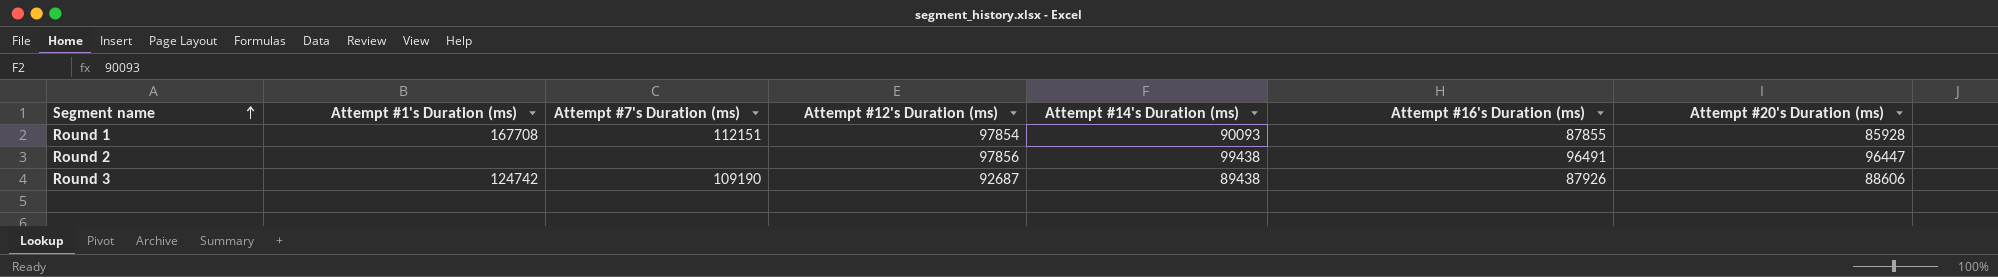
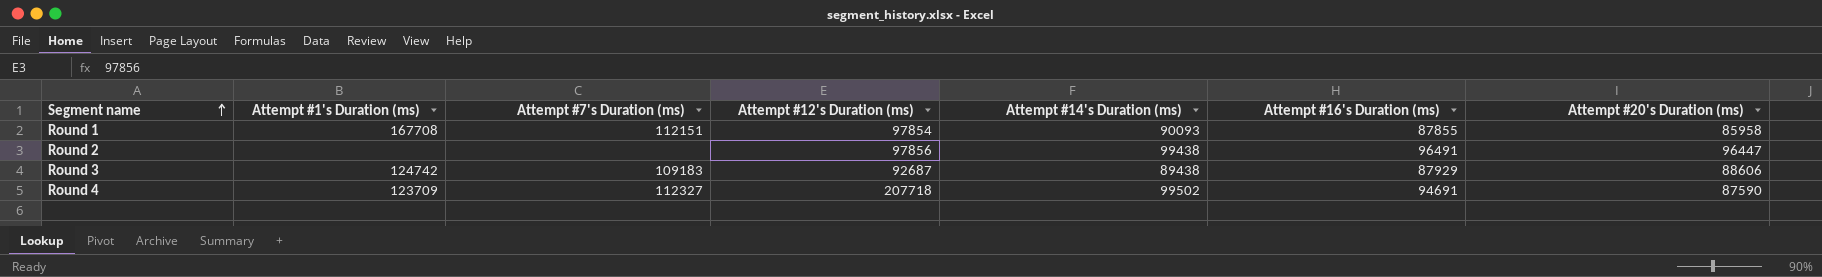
Round 1 | Attempt #20's Duration (ms): 85928 -> 85958
Round 3 | Attempt #7's Duration (ms): 109190 -> 109183
Round 3 | Attempt #16's Duration (ms): 87926 -> 87929
row Round 4: none -> 123709 | 112327 | 207718 | 99502 | 94691 | 87590

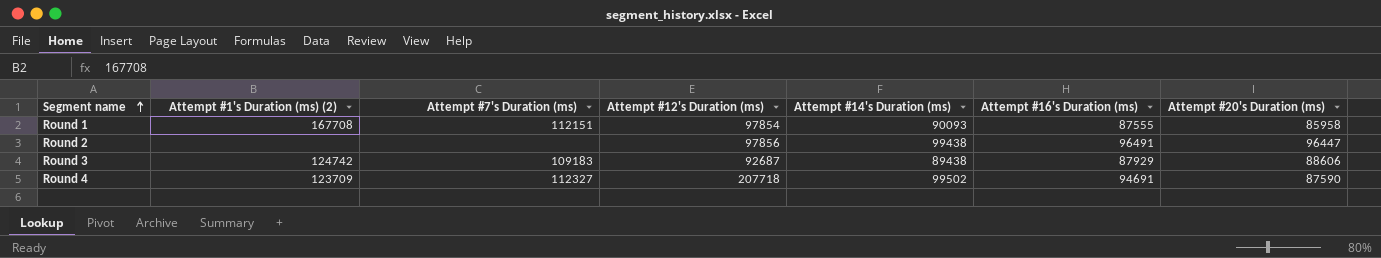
column name: Attempt #1's Duration (ms) -> Attempt #1's Duration (ms) (2)
Round 1 | Attempt #16's Duration (ms): 87855 -> 87555

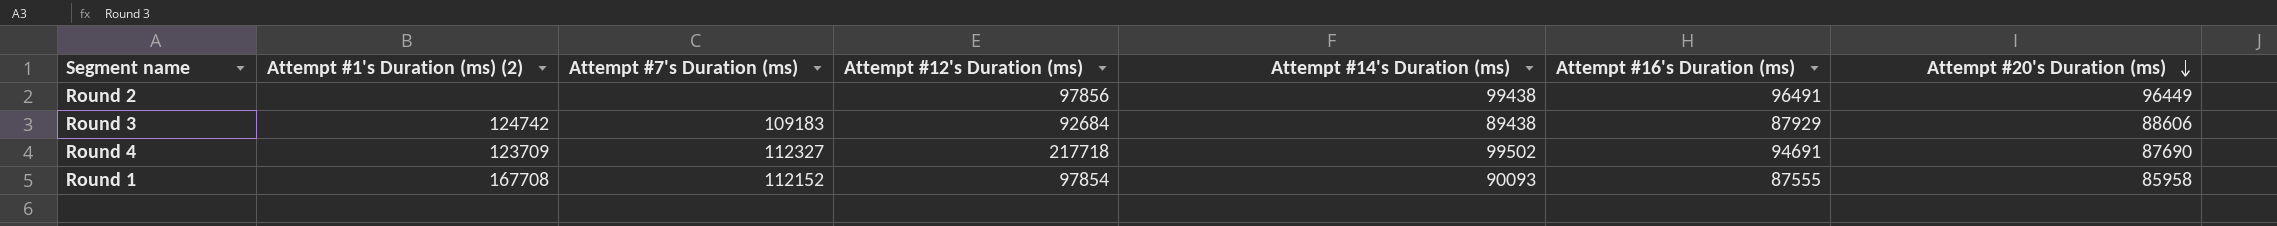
row order: Segment name ascending -> Attempt #20's Duration (ms) descending
Round 2 | Attempt #20's Duration (ms): 96447 -> 96449
Round 3 | Attempt #12's Duration (ms): 92687 -> 92684
Round 4 | Attempt #12's Duration (ms): 207718 -> 217718
Round 4 | Attempt #20's Duration (ms): 87590 -> 87690
Round 1 | Attempt #7's Duration (ms): 112151 -> 112152

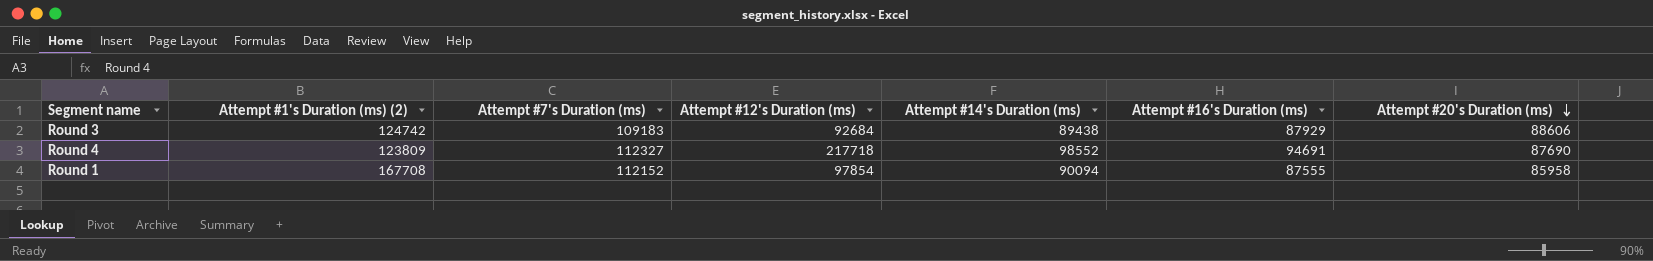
row Round 2: none | none | 97856 | 99438 | 96491 | 96449 -> none
Round 4 | Attempt #1's Duration (ms) (2): 123709 -> 123809
Round 4 | Attempt #14's Duration (ms): 99502 -> 98552
Round 1 | Attempt #14's Duration (ms): 90093 -> 90094

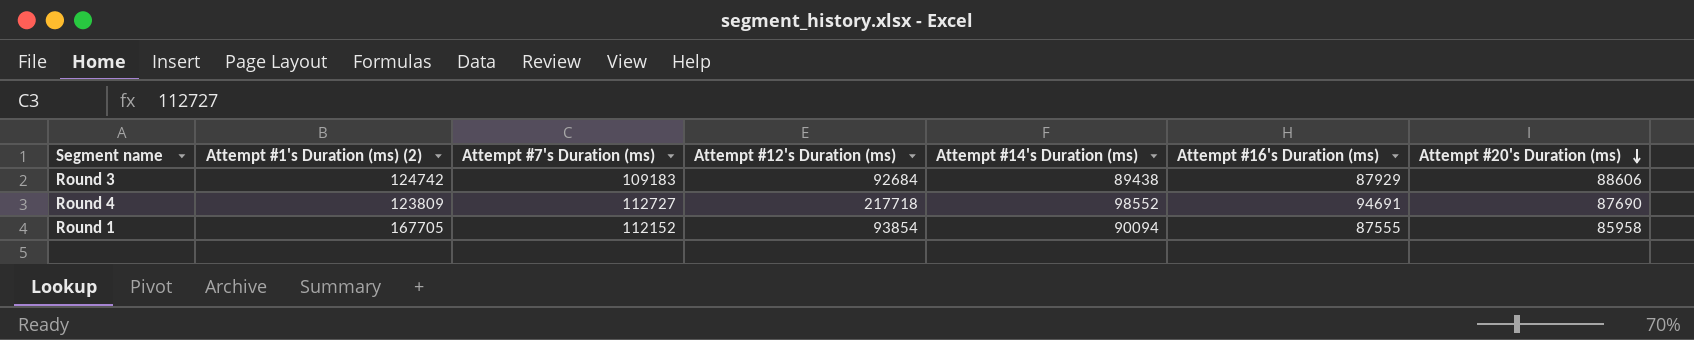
Round 4 | Attempt #7's Duration (ms): 112327 -> 112727
Round 1 | Attempt #1's Duration (ms) (2): 167708 -> 167705
Round 1 | Attempt #12's Duration (ms): 97854 -> 93854

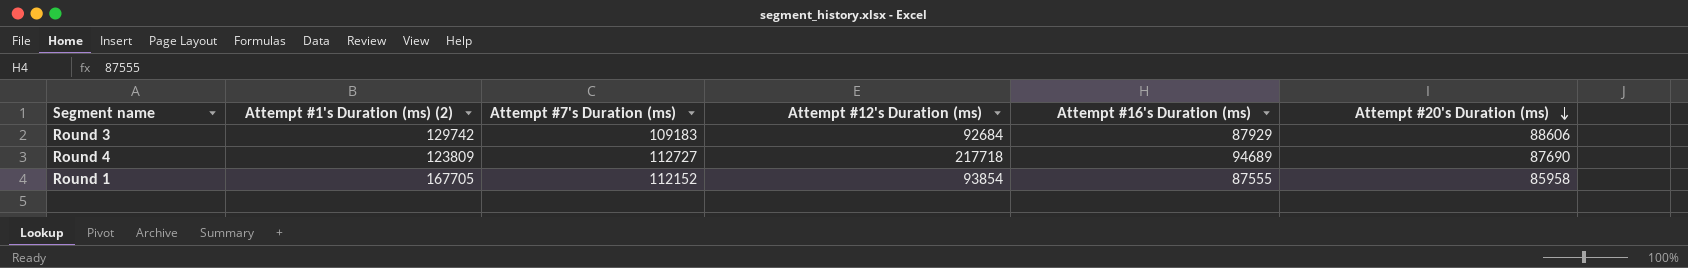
column Attempt #14's Duration (ms) | position: 5 -> none
Round 3 | Attempt #1's Duration (ms) (2): 124742 -> 129742
Round 4 | Attempt #16's Duration (ms): 94691 -> 94689

